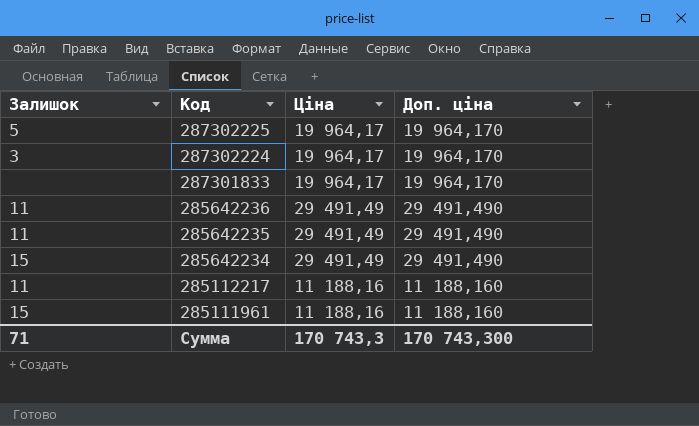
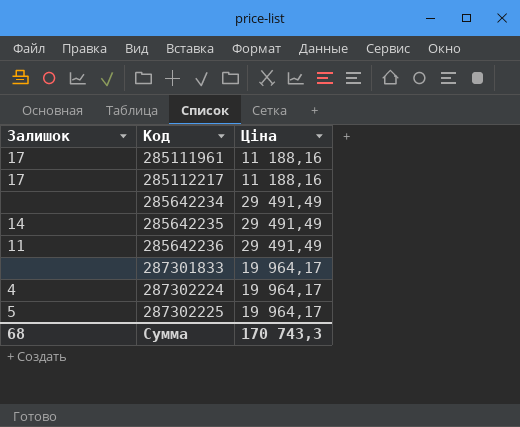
row order: Код descending -> Код ascending
column Доп. ціна | position: 4 -> none
285111961 | Залишок: 15 -> 17
285112217 | Залишок: 11 -> 17
285642234 | Залишок: 15 -> none
285642235 | Залишок: 11 -> 14
287302224 | Залишок: 3 -> 4
Сумма | Залишок: 71 -> 68

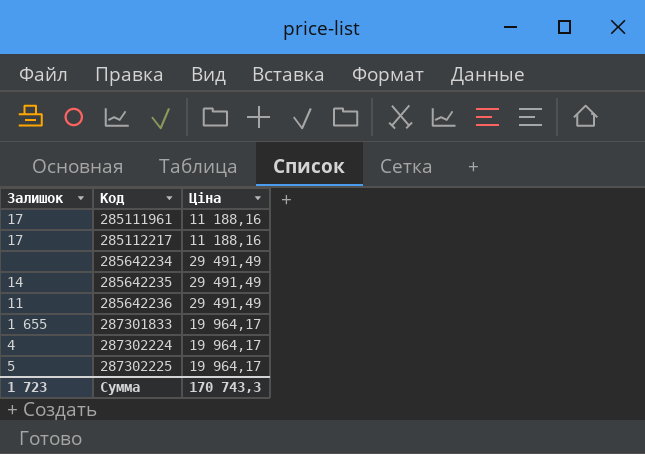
287301833 | Залишок: none -> 1 655
Сумма | Залишок: 68 -> 1 723

